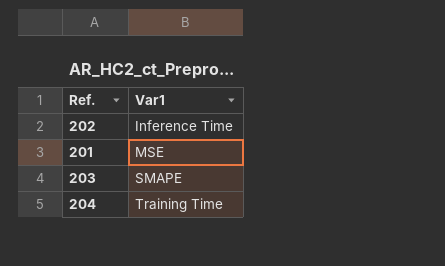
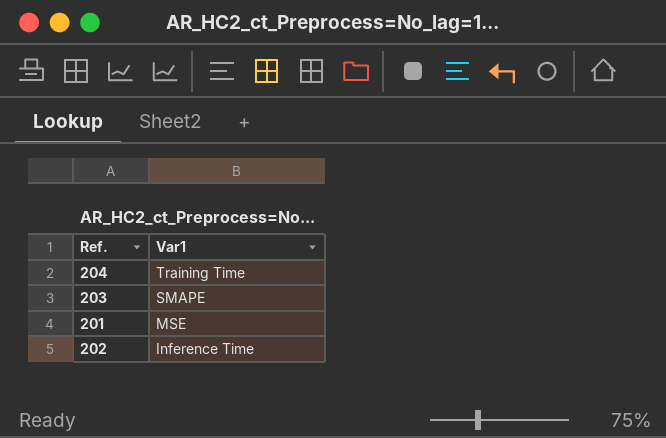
row order: Var1 ascending -> Var1 descending

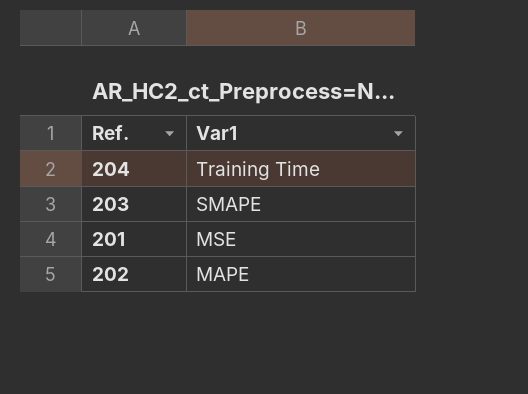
202 | Var1: Inference Time -> MAPE

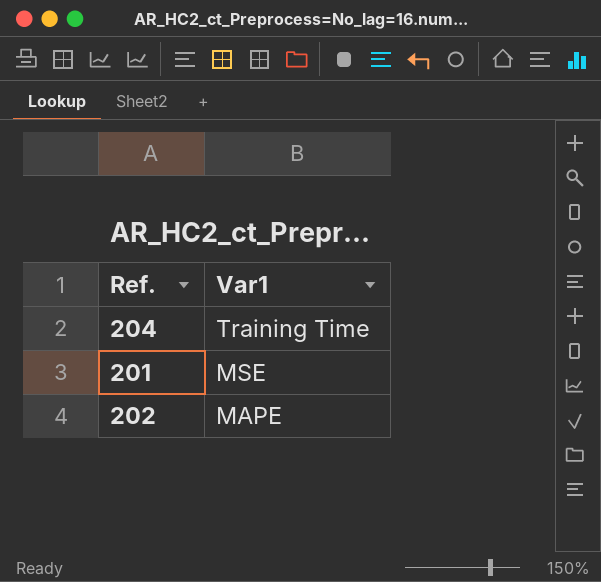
row 203: SMAPE -> none

